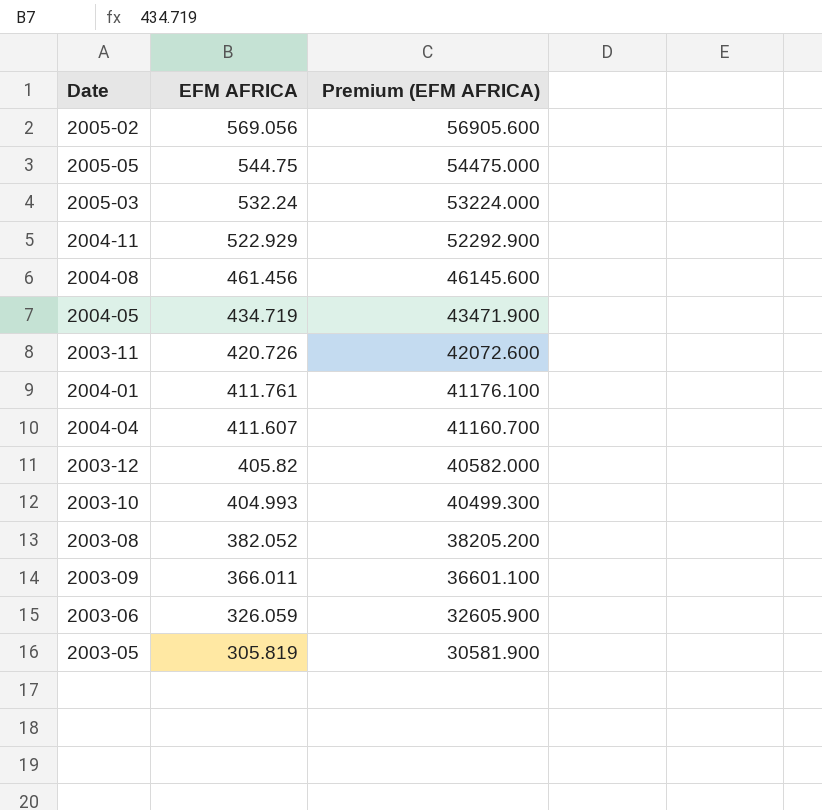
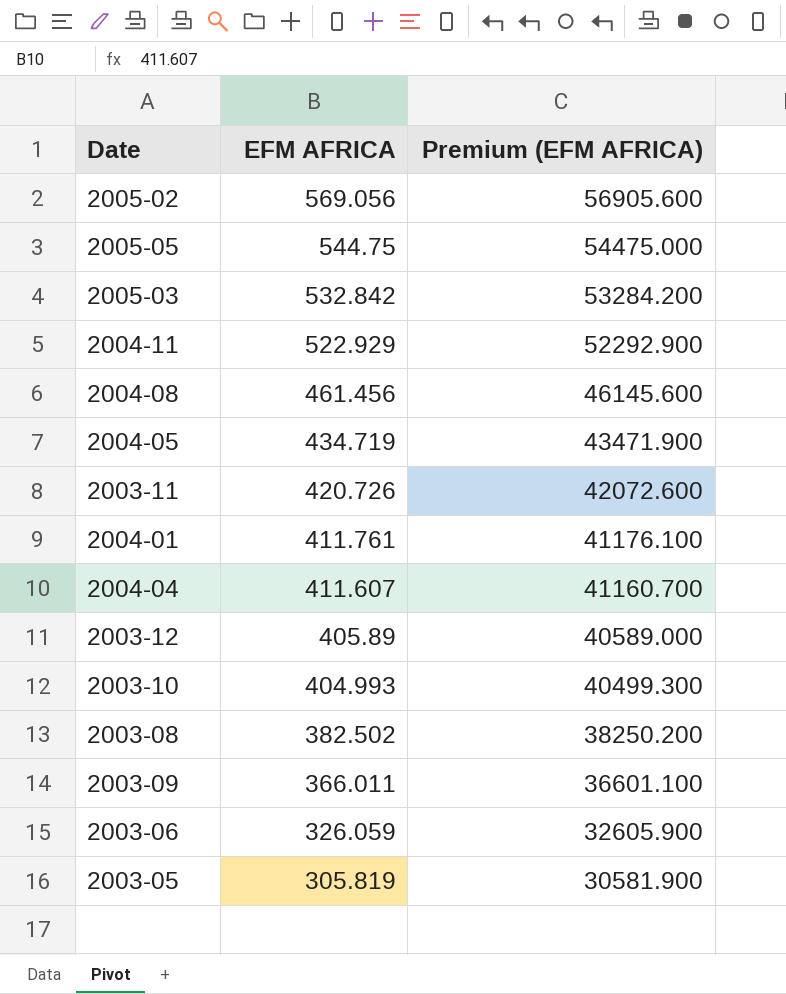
2005-03 | EFM AFRICA: 532.24 -> 532.842
2005-03 | Premium (EFM AFRICA): 53224.000 -> 53284.200
2003-12 | EFM AFRICA: 405.82 -> 405.89
2003-12 | Premium (EFM AFRICA): 40582.000 -> 40589.000
2003-08 | EFM AFRICA: 382.052 -> 382.502
2003-08 | Premium (EFM AFRICA): 38205.200 -> 38250.200

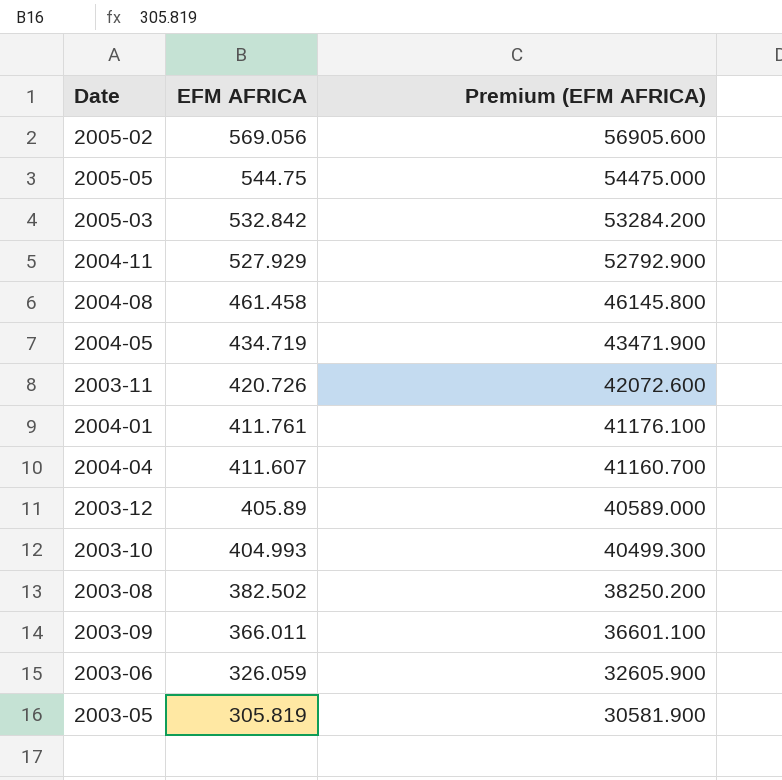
2004-11 | EFM AFRICA: 522.929 -> 527.929
2004-11 | Premium (EFM AFRICA): 52292.900 -> 52792.900
2004-08 | EFM AFRICA: 461.456 -> 461.458
2004-08 | Premium (EFM AFRICA): 46145.600 -> 46145.800

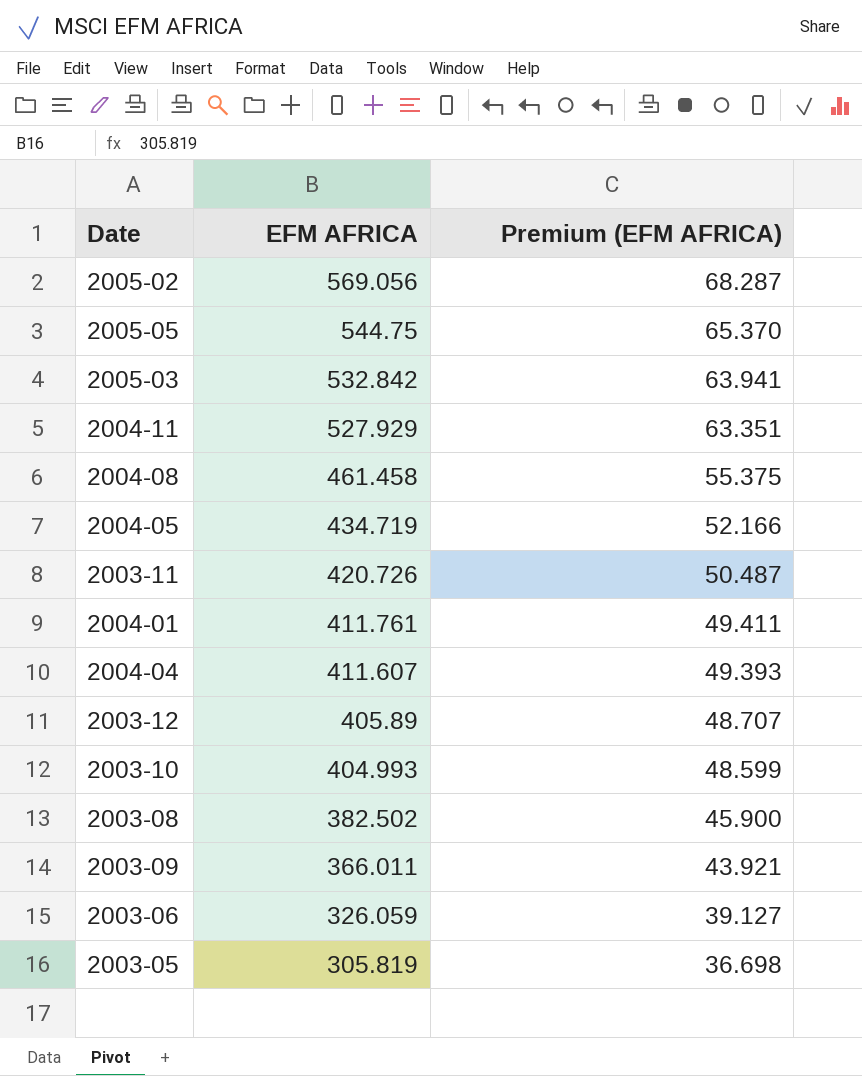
column Premium (EFM AFRICA) | formula: [EFM AFRICA] * 100 -> [EFM AFRICA] * 0.12

